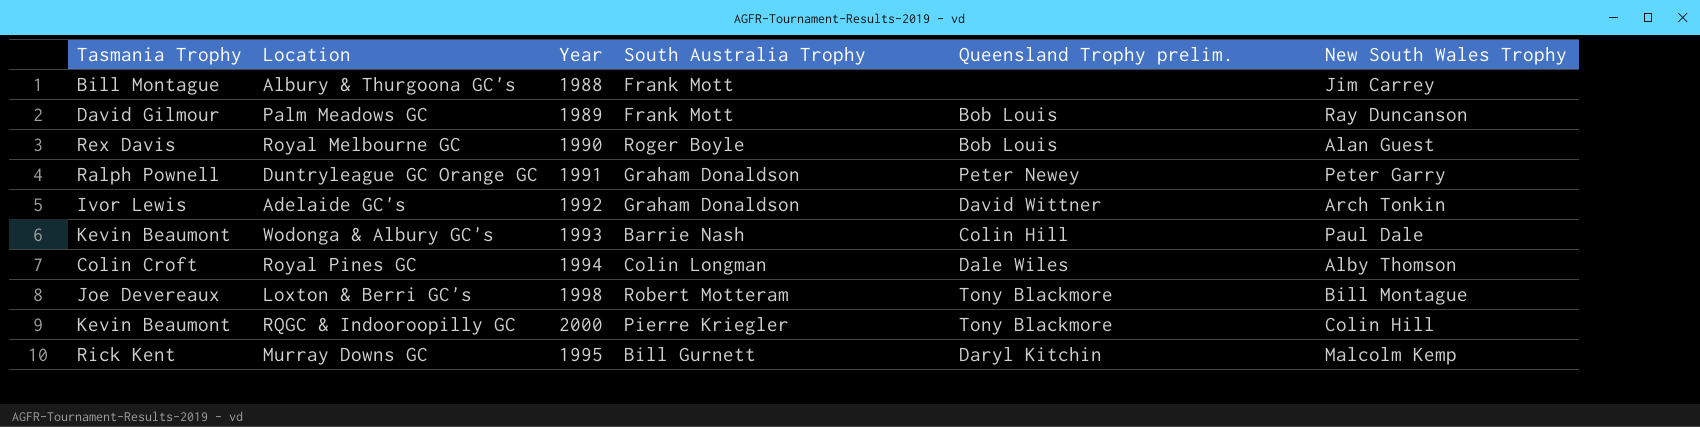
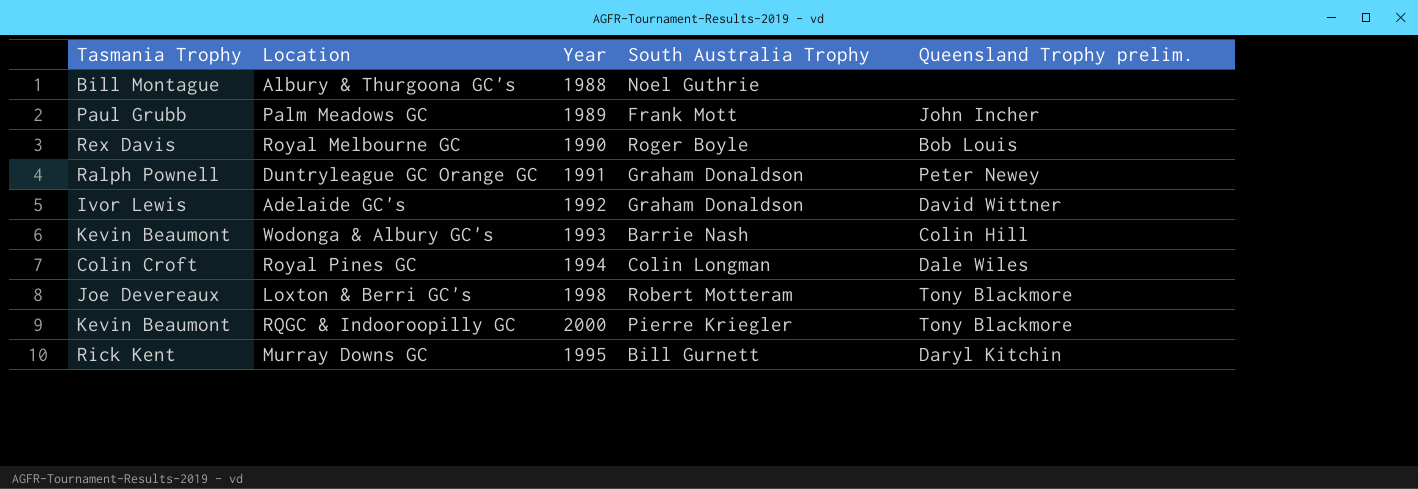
column New South Wales Trophy | position: 6 -> none
Albury & Thurgoona GC's | South Australia Trophy: Frank Mott -> Noel Guthrie
Palm Meadows GC | Tasmania Trophy: David Gilmour -> Paul Grubb
Palm Meadows GC | Queensland Trophy prelim.: Bob Louis -> John Incher

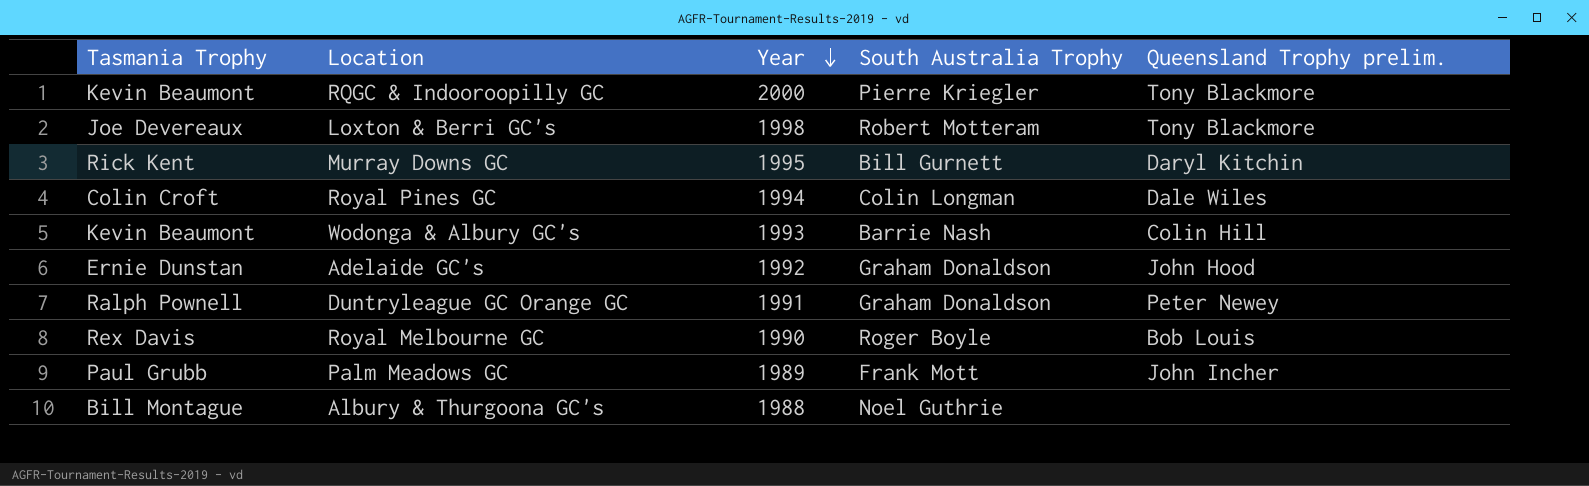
row order: none -> Year descending
Adelaide GC's | Tasmania Trophy: Ivor Lewis -> Ernie Dunstan
Adelaide GC's | Queensland Trophy prelim.: David Wittner -> John Hood

